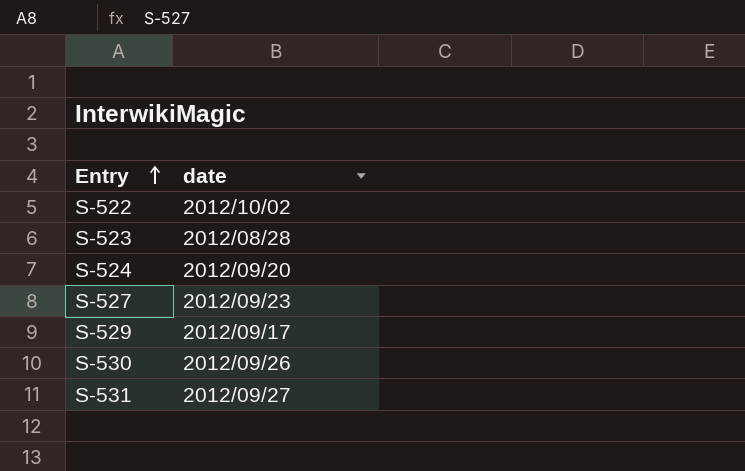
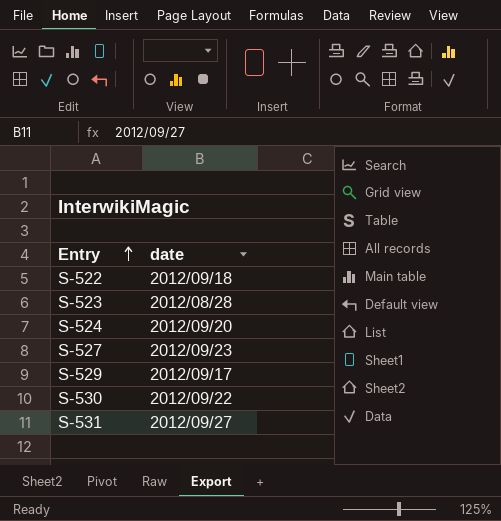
S-522 | date: 2012/10/02 -> 2012/09/18
S-530 | date: 2012/09/26 -> 2012/09/22

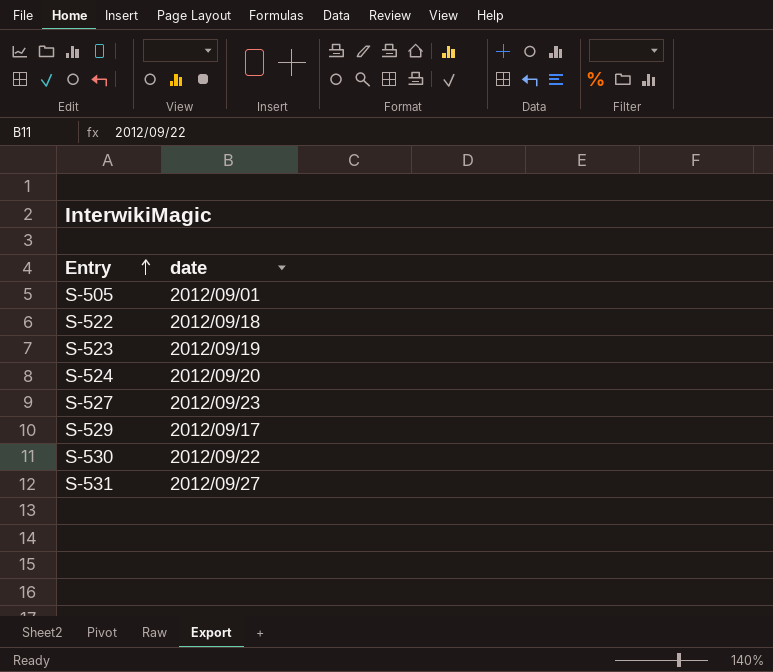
row S-505: none -> 2012/09/01
S-523 | date: 2012/08/28 -> 2012/09/19

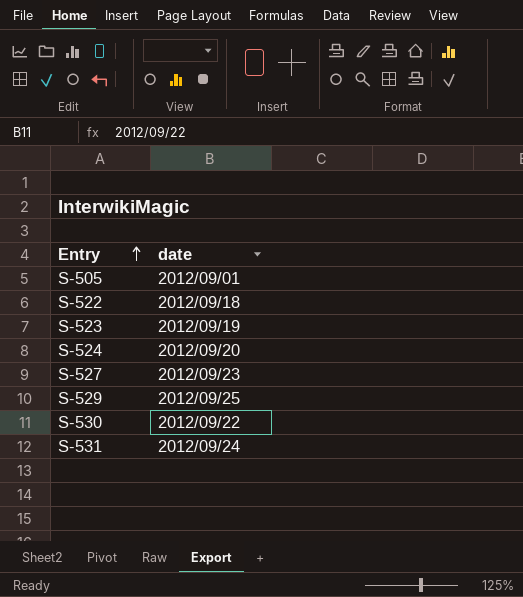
S-529 | date: 2012/09/17 -> 2012/09/25
S-531 | date: 2012/09/27 -> 2012/09/24

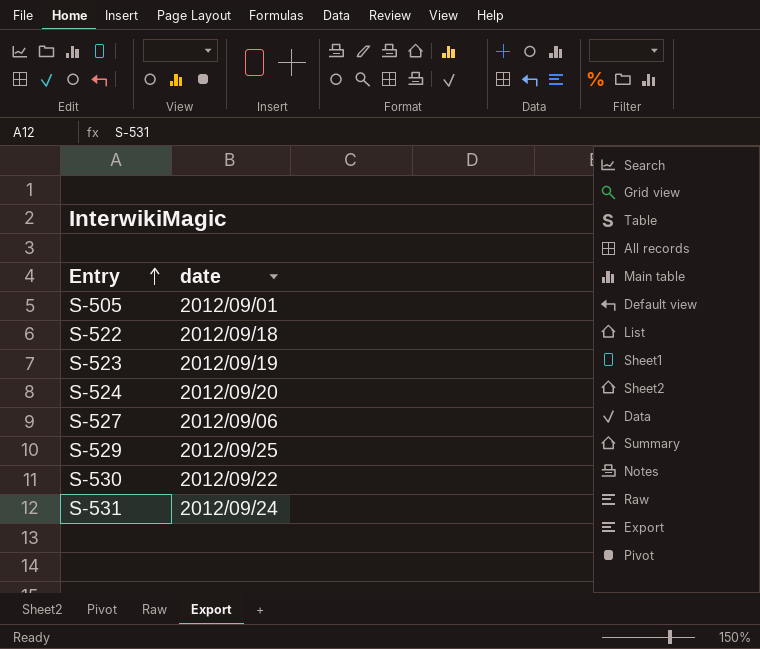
S-527 | date: 2012/09/23 -> 2012/09/06

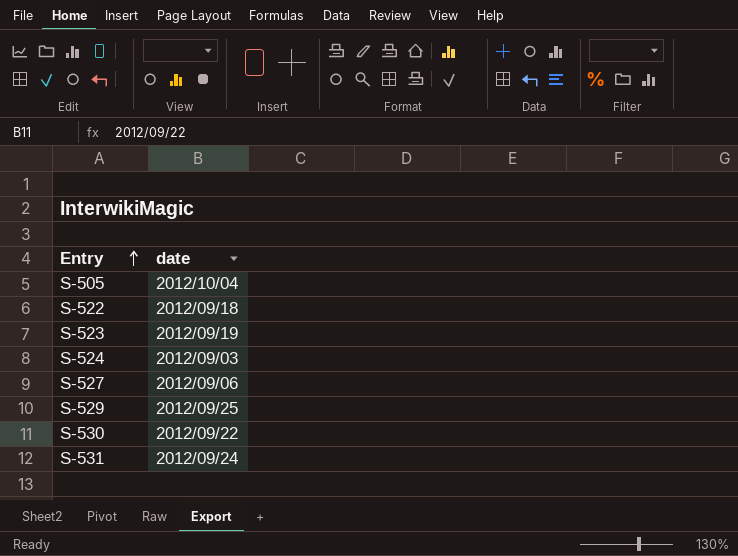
S-505 | date: 2012/09/01 -> 2012/10/04
S-524 | date: 2012/09/20 -> 2012/09/03

